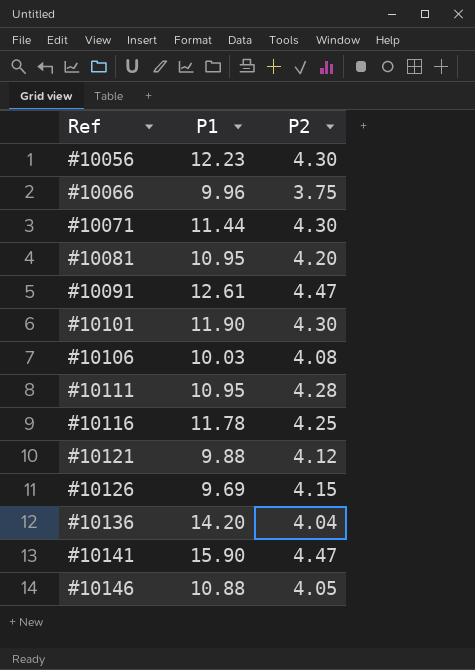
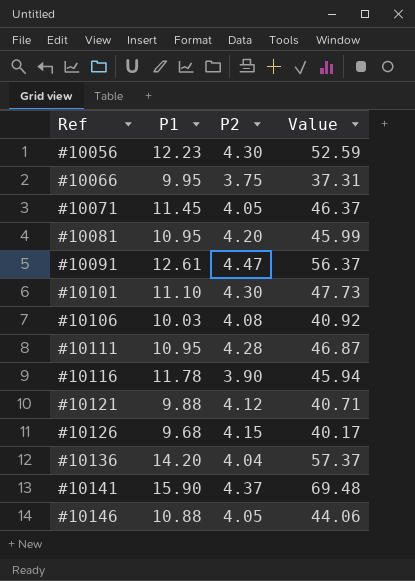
column Value | formula: none -> [P1] * [P2]
#10066 | P1: 9.96 -> 9.95
#10071 | P1: 11.44 -> 11.45
#10071 | P2: 4.30 -> 4.05
#10101 | P1: 11.90 -> 11.10
#10116 | P2: 4.25 -> 3.90
#10126 | P1: 9.69 -> 9.68
#10141 | P2: 4.47 -> 4.37

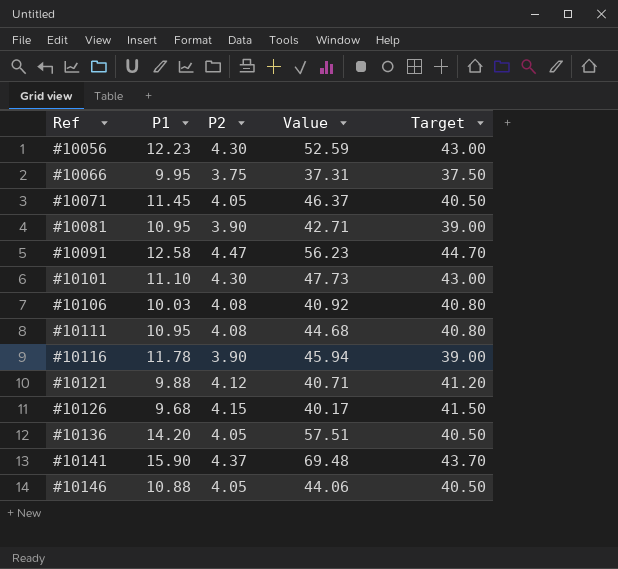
column Target | formula: none -> [P2] * 10
#10081 | P2: 4.20 -> 3.90
#10081 | Value: 45.99 -> 42.71
#10091 | P1: 12.61 -> 12.58
#10091 | Value: 56.37 -> 56.23
#10111 | P2: 4.28 -> 4.08
#10111 | Value: 46.87 -> 44.68
#10136 | P2: 4.04 -> 4.05
#10136 | Value: 57.37 -> 57.51

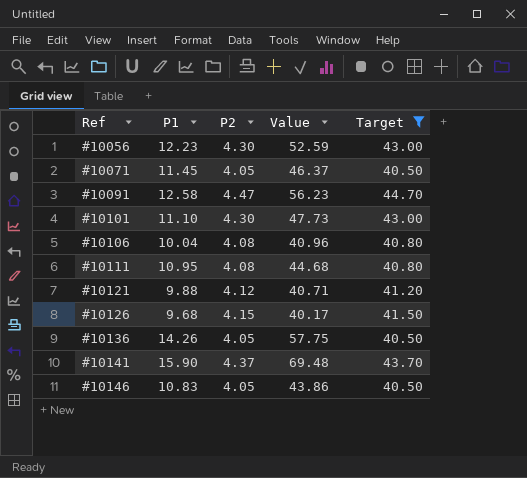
filter: none -> Target >= 40.50
#10106 | P1: 10.03 -> 10.04
#10106 | Value: 40.92 -> 40.96
#10136 | P1: 14.20 -> 14.26
#10136 | Value: 57.51 -> 57.75
#10146 | P1: 10.88 -> 10.83
#10146 | Value: 44.06 -> 43.86

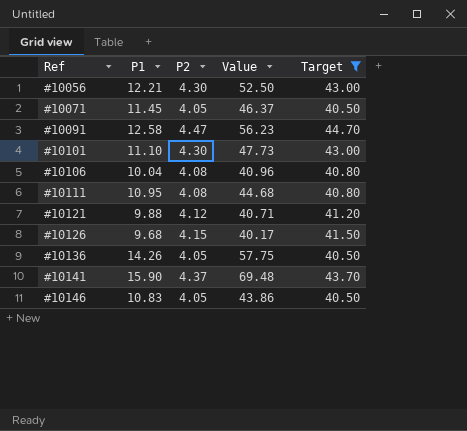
#10056 | P1: 12.23 -> 12.21
#10056 | Value: 52.59 -> 52.50

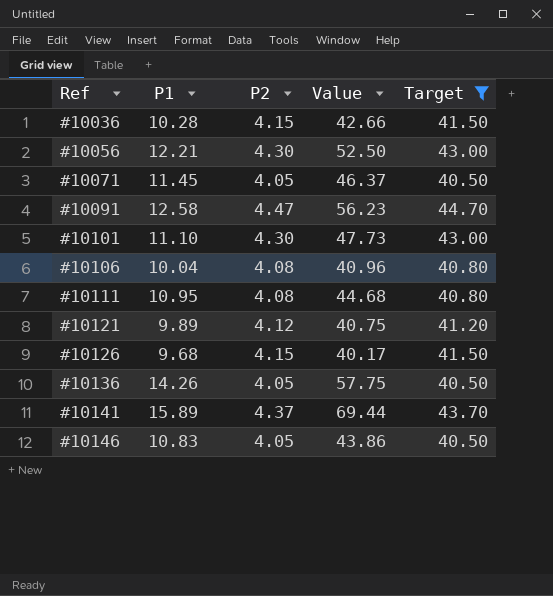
row #10036: none -> 10.28 | 4.15 | 42.66 | 41.50
#10121 | P1: 9.88 -> 9.89
#10121 | Value: 40.71 -> 40.75
#10141 | P1: 15.90 -> 15.89
#10141 | Value: 69.48 -> 69.44

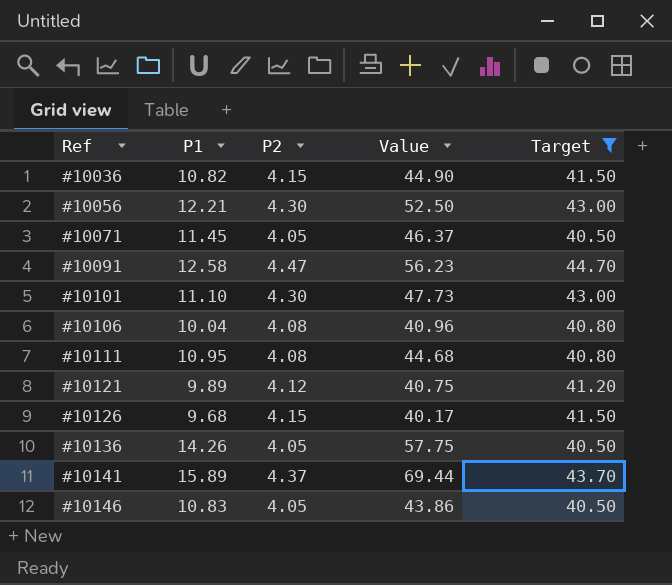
#10036 | P1: 10.28 -> 10.82
#10036 | Value: 42.66 -> 44.90

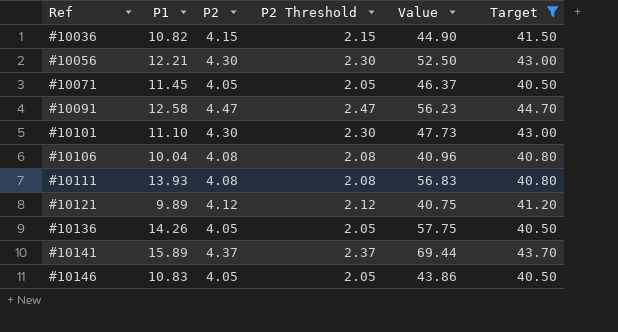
column P2 Threshold | formula: none -> [P2] - 2
row #10126: 9.68 | 4.15 | 40.17 | 41.50 -> none
#10111 | P1: 10.95 -> 13.93
#10111 | Value: 44.68 -> 56.83

